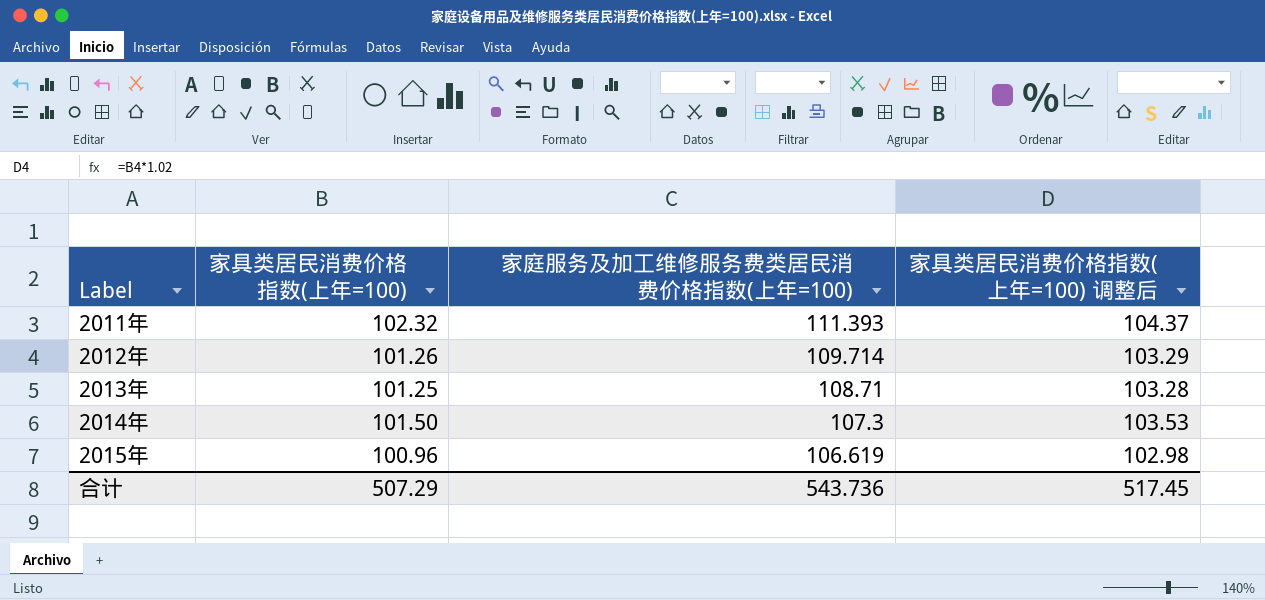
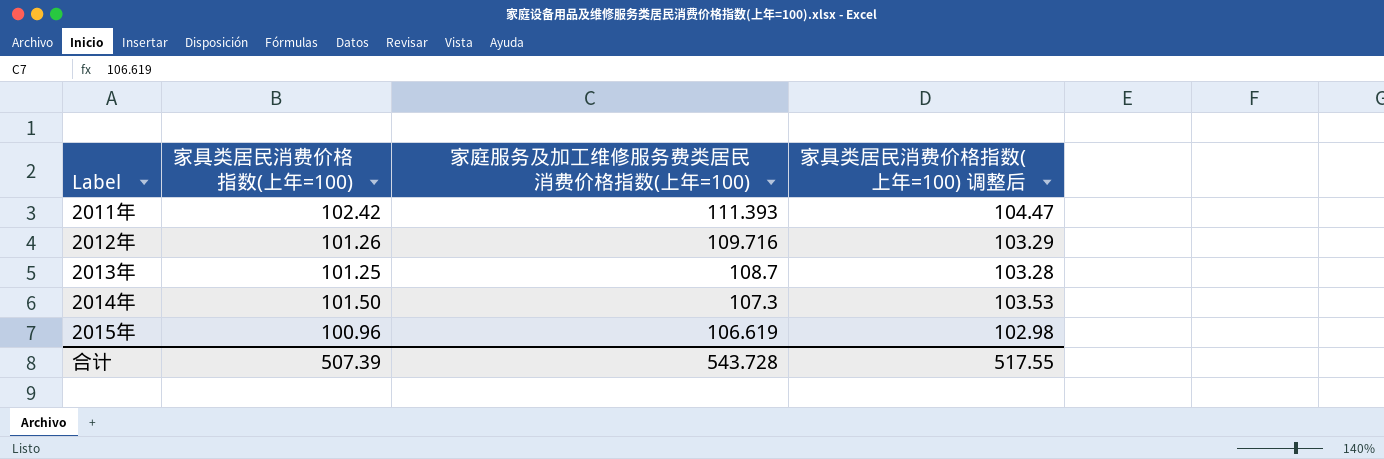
2011年 | 家具类居民消费价格指数(上年=100): 102.32 -> 102.42
2011年 | 家具类居民消费价格指数(上年=100) 调整后: 104.37 -> 104.47
2012年 | 家庭服务及加工维修服务费类居民消费价格指数(上年=100): 109.714 -> 109.716
2013年 | 家庭服务及加工维修服务费类居民消费价格指数(上年=100): 108.71 -> 108.7
合计 | 家具类居民消费价格指数(上年=100): 507.29 -> 507.39
合计 | 家庭服务及加工维修服务费类居民消费价格指数(上年=100): 543.736 -> 543.728
合计 | 家具类居民消费价格指数(上年=100) 调整后: 517.45 -> 517.55

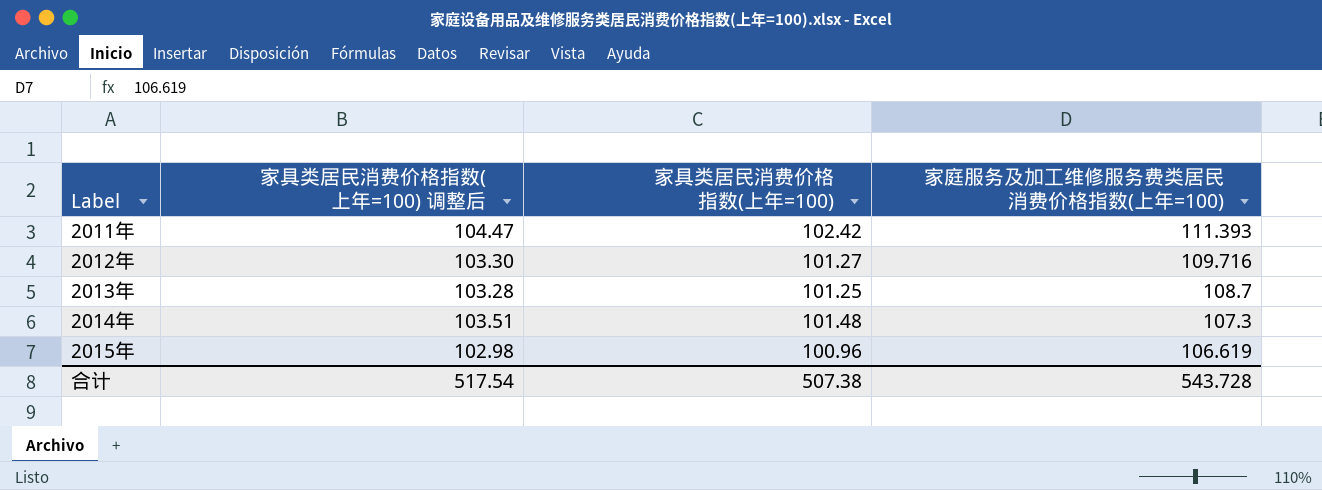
column 家具类居民消费价格指数(上年=100) 调整后 | position: 4 -> 2
2012年 | 家具类居民消费价格指数(上年=100) 调整后: 103.29 -> 103.30
2012年 | 家具类居民消费价格指数(上年=100): 101.26 -> 101.27
2014年 | 家具类居民消费价格指数(上年=100) 调整后: 103.53 -> 103.51
2014年 | 家具类居民消费价格指数(上年=100): 101.50 -> 101.48
合计 | 家具类居民消费价格指数(上年=100) 调整后: 517.55 -> 517.54
合计 | 家具类居民消费价格指数(上年=100): 507.39 -> 507.38

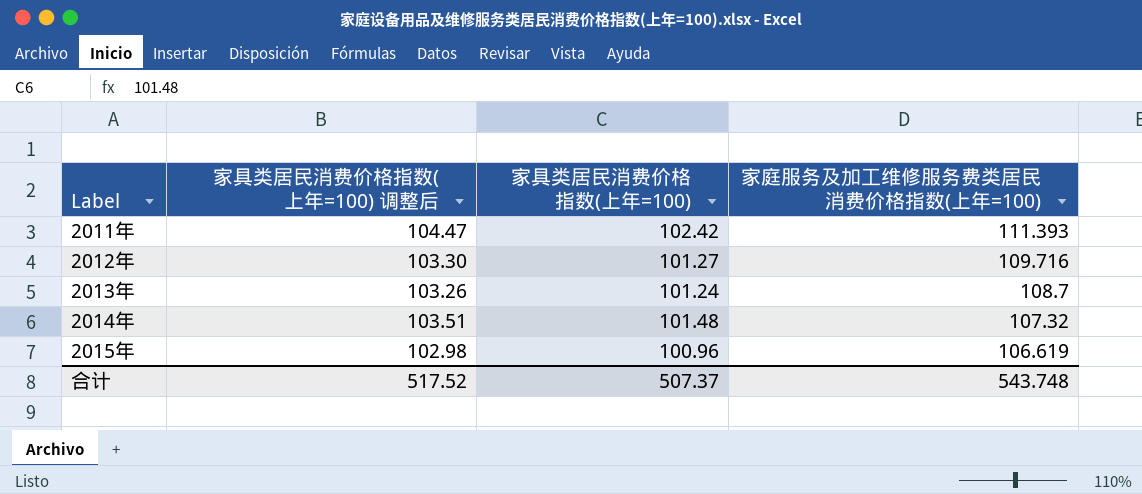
2013年 | 家具类居民消费价格指数(上年=100) 调整后: 103.28 -> 103.26
2013年 | 家具类居民消费价格指数(上年=100): 101.25 -> 101.24
2014年 | 家庭服务及加工维修服务费类居民消费价格指数(上年=100): 107.3 -> 107.32
合计 | 家具类居民消费价格指数(上年=100) 调整后: 517.54 -> 517.52
合计 | 家具类居民消费价格指数(上年=100): 507.38 -> 507.37
合计 | 家庭服务及加工维修服务费类居民消费价格指数(上年=100): 543.728 -> 543.748

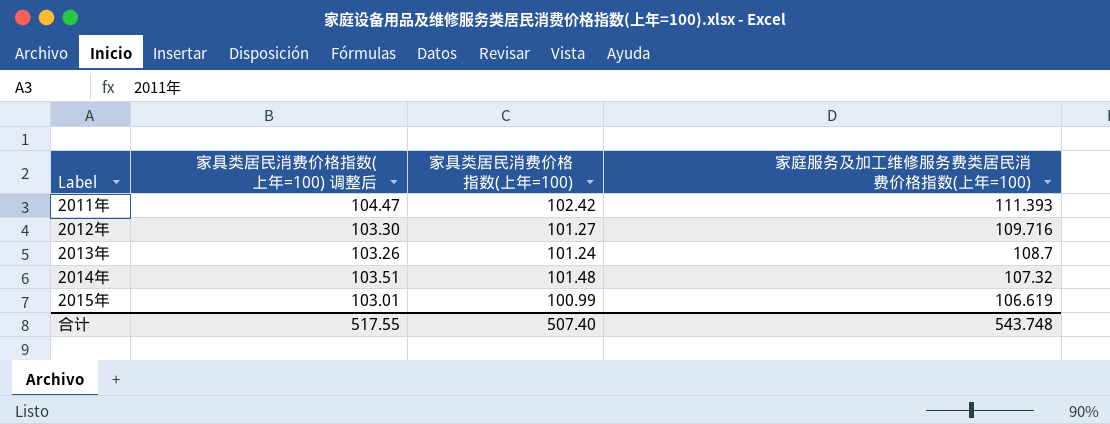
2015年 | 家具类居民消费价格指数(上年=100) 调整后: 102.98 -> 103.01
2015年 | 家具类居民消费价格指数(上年=100): 100.96 -> 100.99
合计 | 家具类居民消费价格指数(上年=100) 调整后: 517.52 -> 517.55
合计 | 家具类居民消费价格指数(上年=100): 507.37 -> 507.40

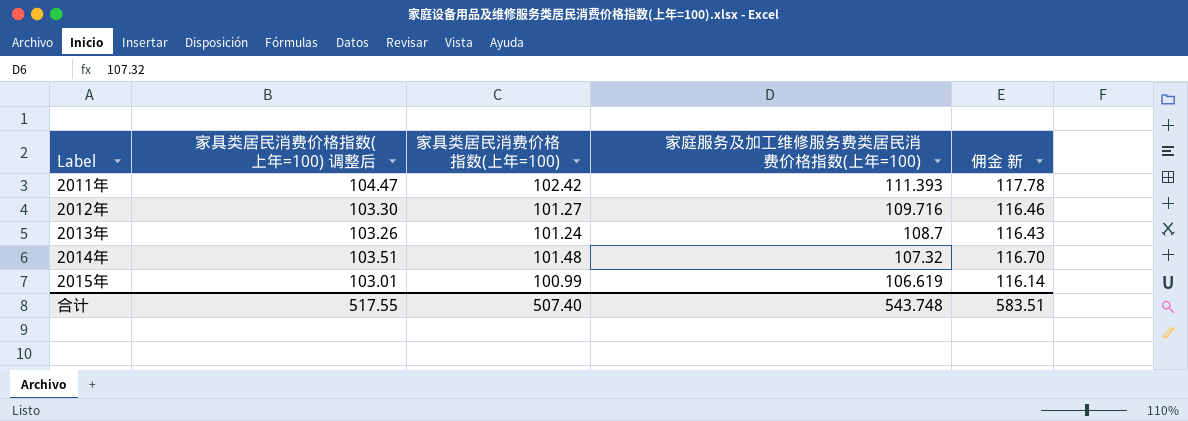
column 佣金 新 | formula: none -> [家具类居民消费价格指数(上年=100)] * 1.15

